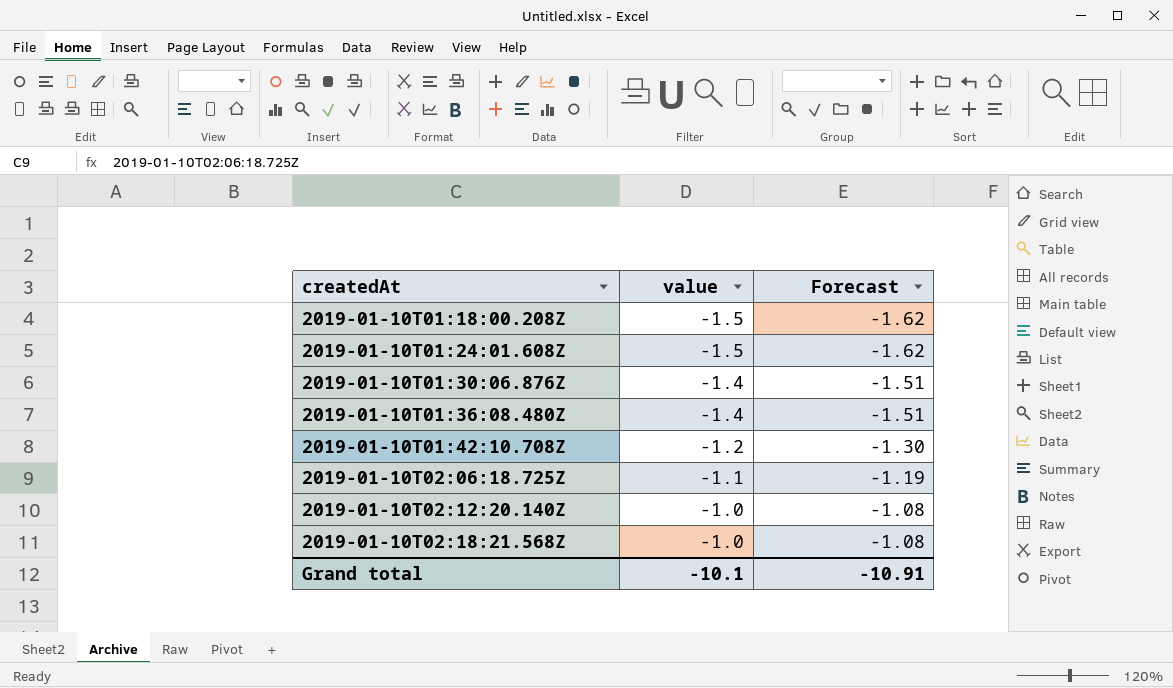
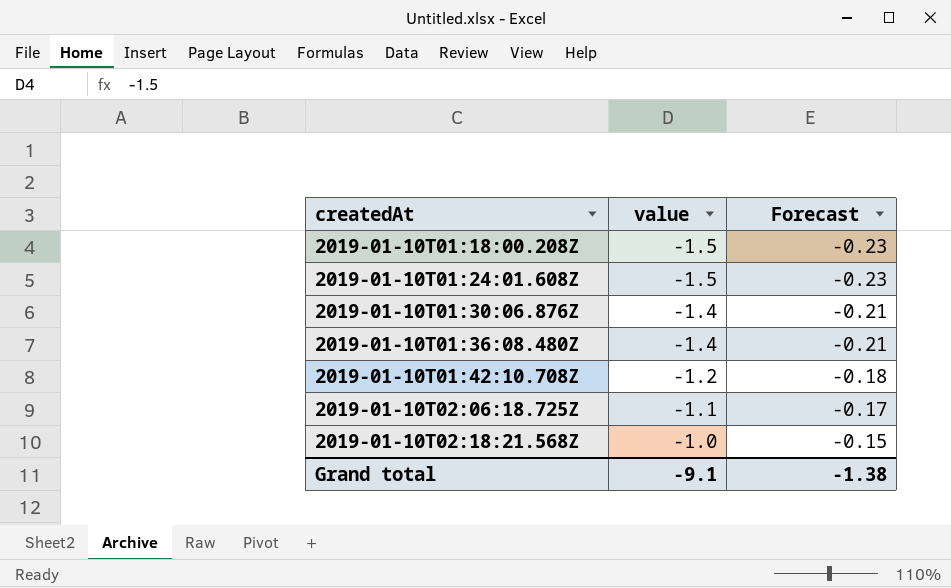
column Forecast | formula: [value] * 1.08 -> [value] * 0.15
row 2019-01-10T02:12:20.140Z: -1.0 | -1.08 -> none
Grand total | value: -10.1 -> -9.1
Grand total | Forecast: -10.91 -> -1.38

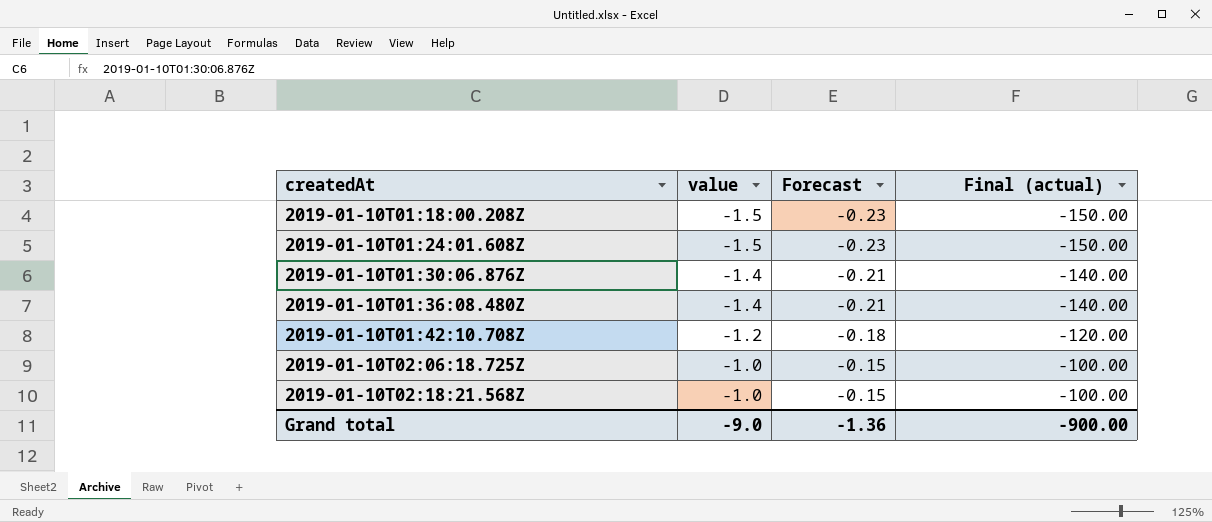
column Final (actual) | formula: none -> [value] * 100
2019-01-10T02:06:18.725Z | value: -1.1 -> -1.0
2019-01-10T02:06:18.725Z | Forecast: -0.17 -> -0.15
Grand total | value: -9.1 -> -9.0
Grand total | Forecast: -1.38 -> -1.36

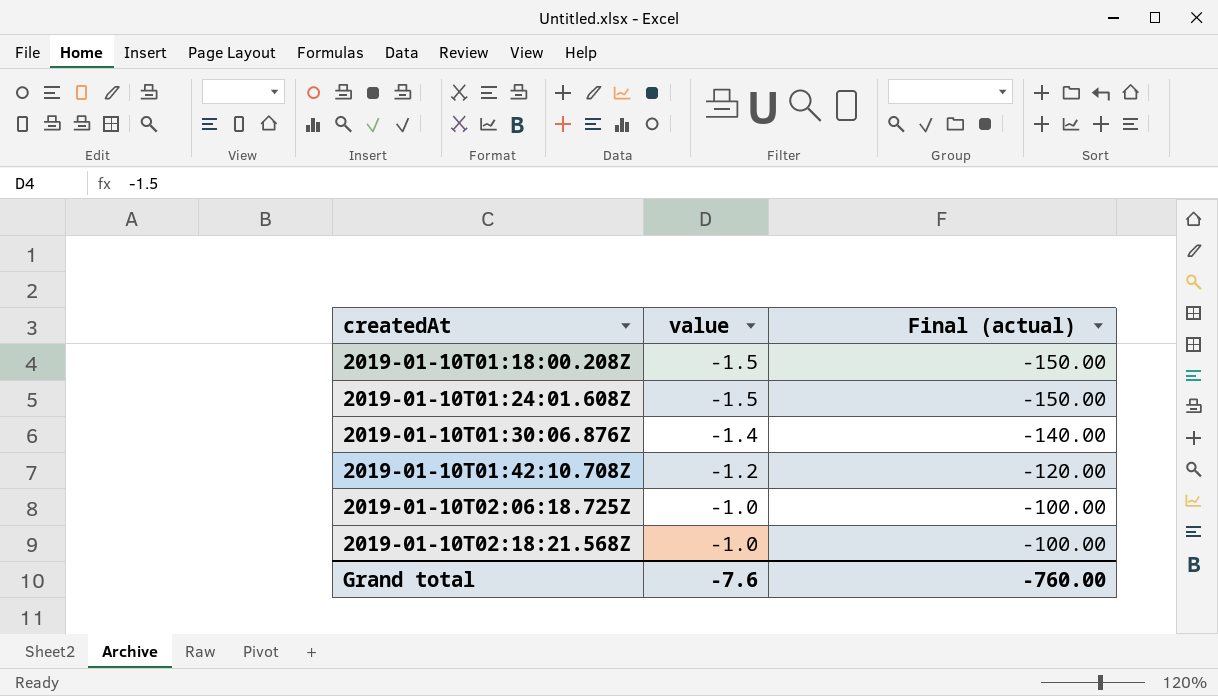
column Forecast | formula: [value] * 0.15 -> none
row 2019-01-10T01:36:08.480Z: -1.4 | -0.21 | -140.00 -> none
Grand total | value: -9.0 -> -7.6
Grand total | Final (actual): -900.00 -> -760.00

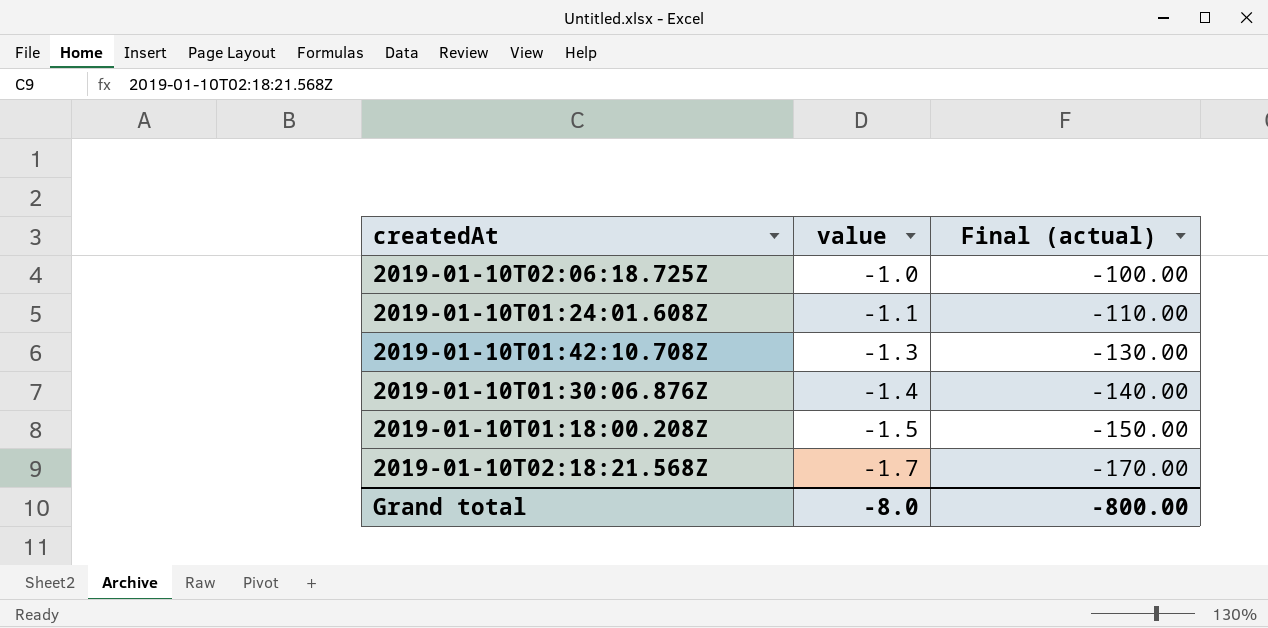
row order: createdAt ascending -> value descending
2019-01-10T01:24:01.608Z | value: -1.5 -> -1.1
2019-01-10T01:24:01.608Z | Final (actual): -150.00 -> -110.00
2019-01-10T01:42:10.708Z | value: -1.2 -> -1.3
2019-01-10T01:42:10.708Z | Final (actual): -120.00 -> -130.00
2019-01-10T02:18:21.568Z | value: -1.0 -> -1.7
2019-01-10T02:18:21.568Z | Final (actual): -100.00 -> -170.00
Grand total | value: -7.6 -> -8.0
Grand total | Final (actual): -760.00 -> -800.00

